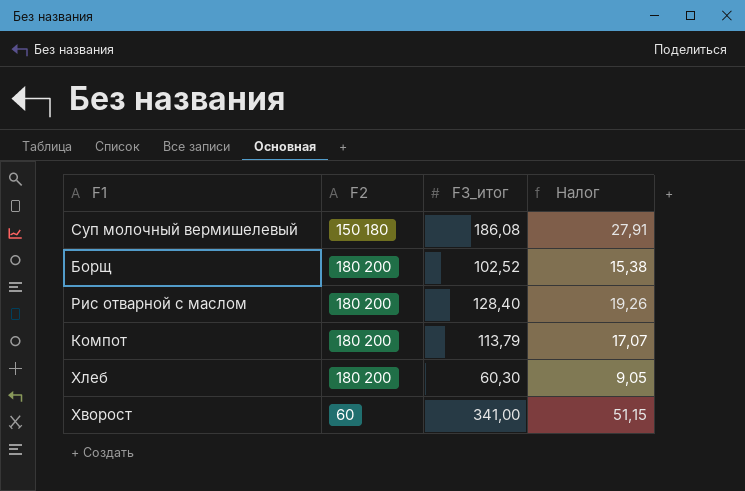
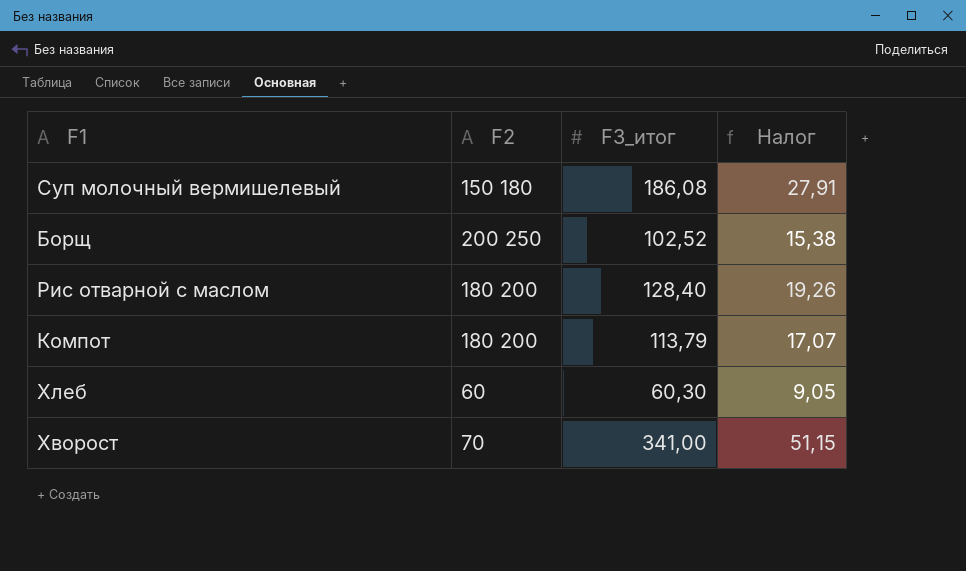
Борщ | F2: 180 200 -> 200 250
Хлеб | F2: 180 200 -> 60
Хворост | F2: 60 -> 70

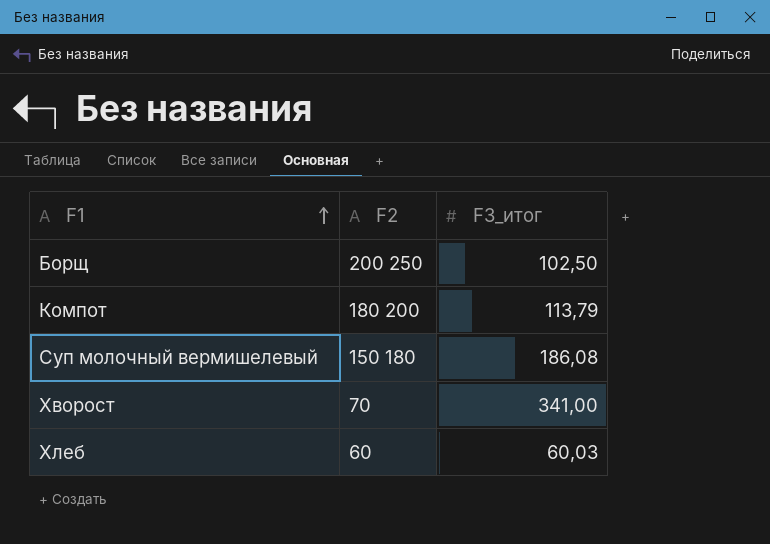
row order: none -> F1 ascending
column Налог | formula: [F3_итог] * 0,15 -> none
row Рис отварной с маслом: 180 200 | 128,40 | 19,26 -> none
Борщ | F3_итог: 102,52 -> 102,50
Хлеб | F3_итог: 60,30 -> 60,03

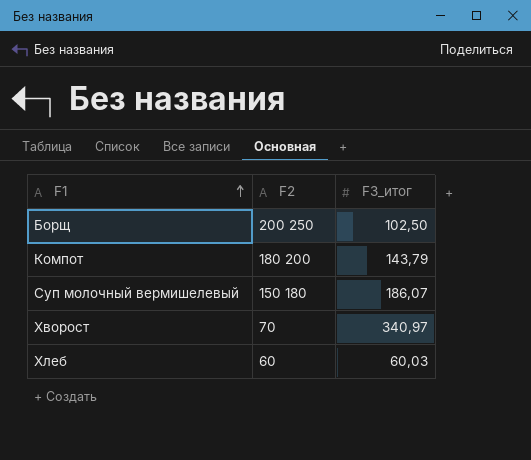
Компот | F3_итог: 113,79 -> 143,79
Суп молочный вермишелевый | F3_итог: 186,08 -> 186,07
Хворост | F3_итог: 341,00 -> 340,97

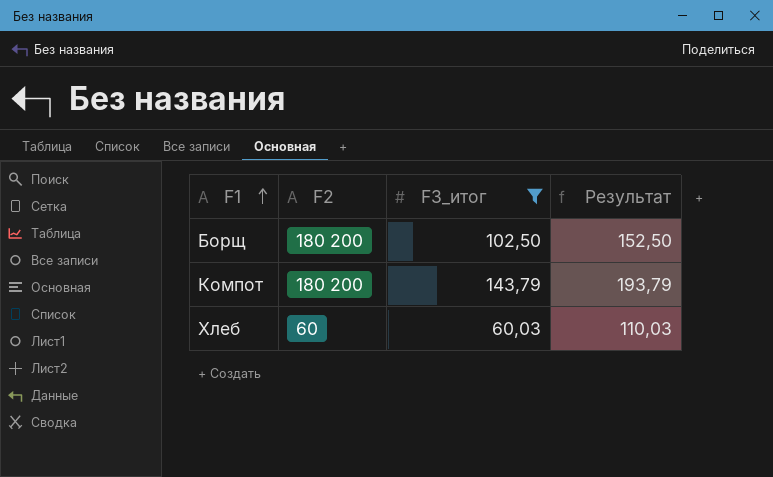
filter: none -> F3_итог <= 143,79
column Результат | formula: none -> [F3_итог] + 50
Борщ | F2: 200 250 -> 180 200

